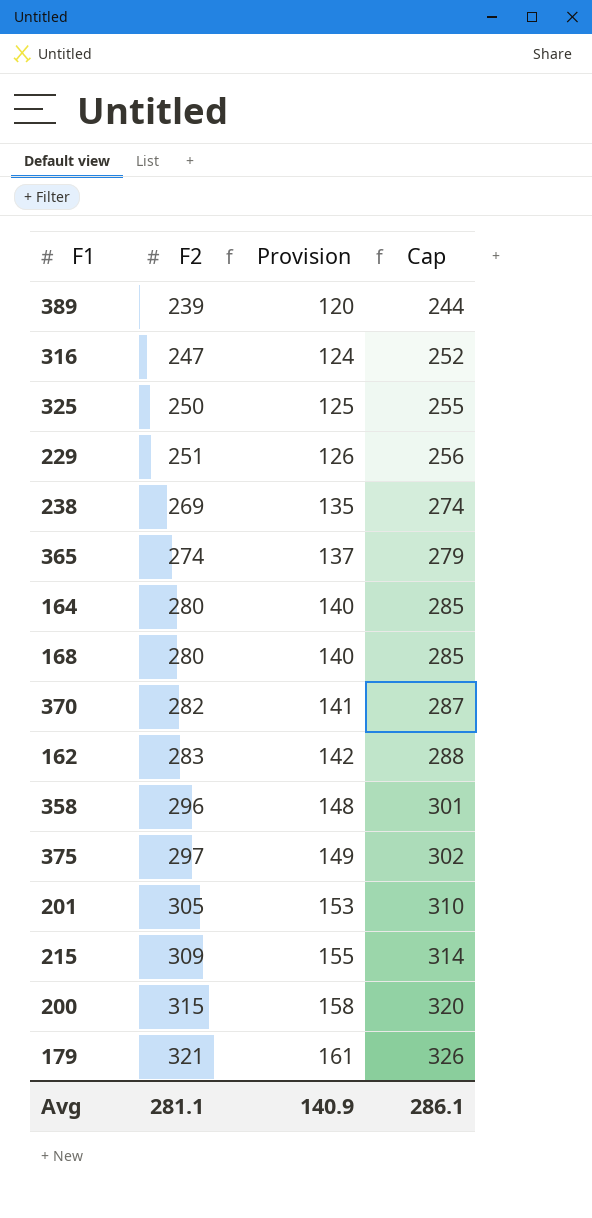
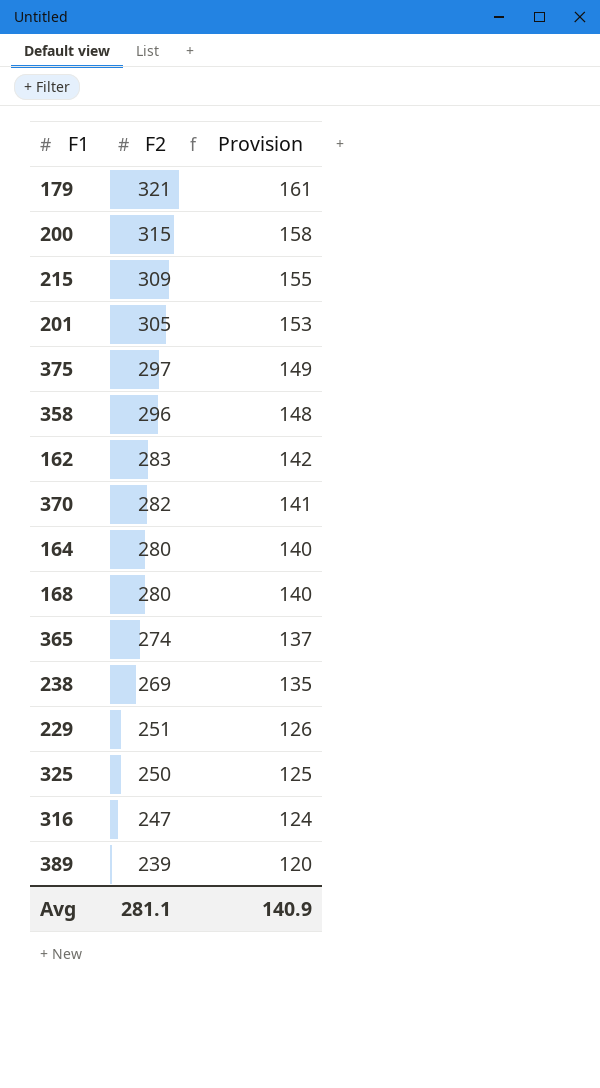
row order: F2 ascending -> F2 descending
column Cap | formula: [F2] + 5 -> none

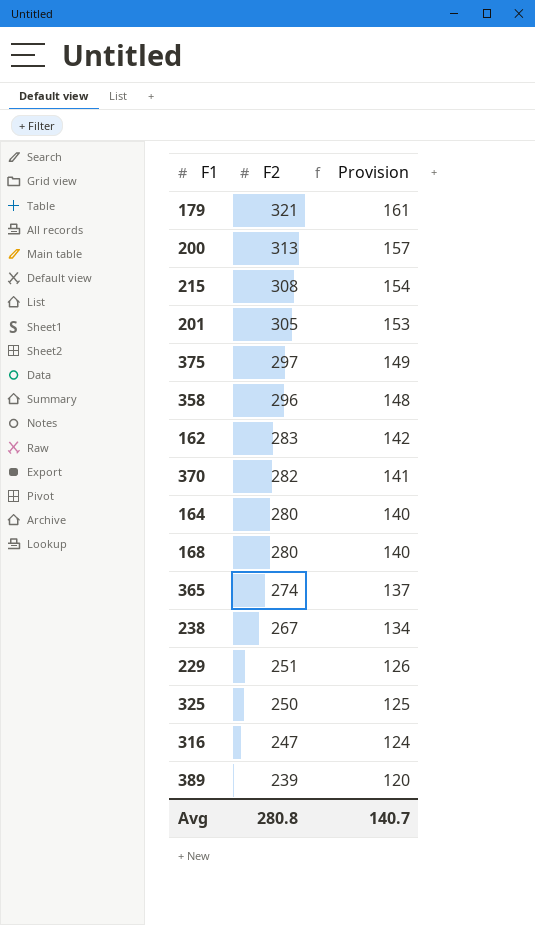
200 | F2: 315 -> 313
200 | Provision: 158 -> 157
215 | F2: 309 -> 308
215 | Provision: 155 -> 154
238 | F2: 269 -> 267
238 | Provision: 135 -> 134
Avg | F2: 281.1 -> 280.8
Avg | Provision: 140.9 -> 140.7

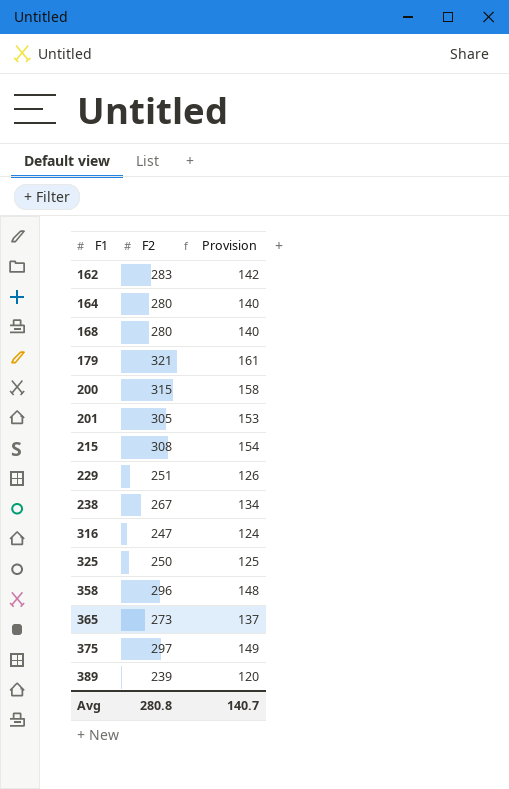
row order: F2 descending -> F1 ascending
row 370: 282 | 141 -> none
200 | F2: 313 -> 315
200 | Provision: 157 -> 158
365 | F2: 274 -> 273

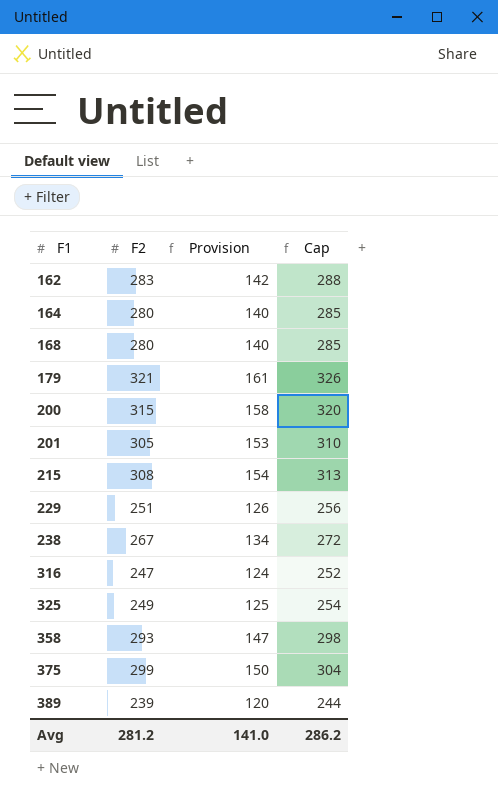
column Cap | formula: none -> [F2] + 5
row 365: 273 | 137 -> none
325 | F2: 250 -> 249
358 | F2: 296 -> 293
358 | Provision: 148 -> 147
375 | F2: 297 -> 299
375 | Provision: 149 -> 150
Avg | F2: 280.8 -> 281.2
Avg | Provision: 140.7 -> 141.0

